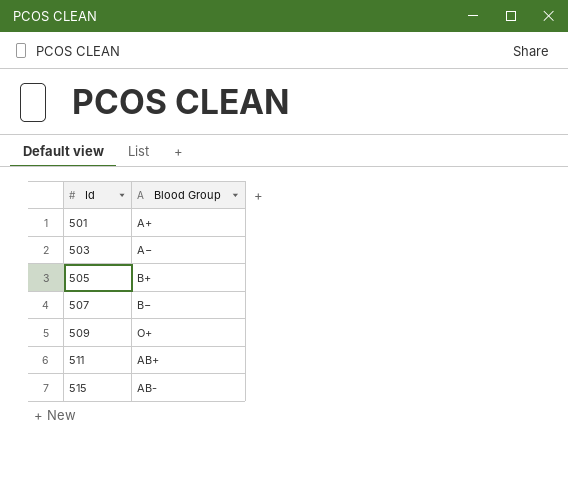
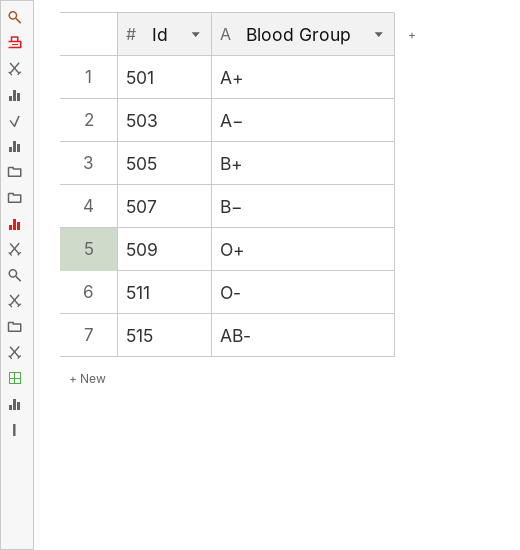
511 | Blood Group: AB+ -> O-

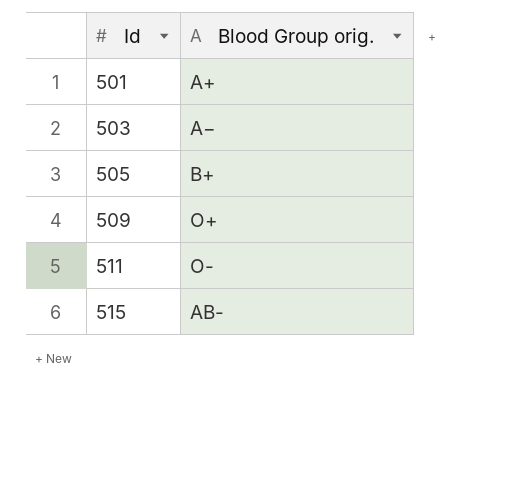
column name: Blood Group -> Blood Group orig.
row 507: B− -> none

